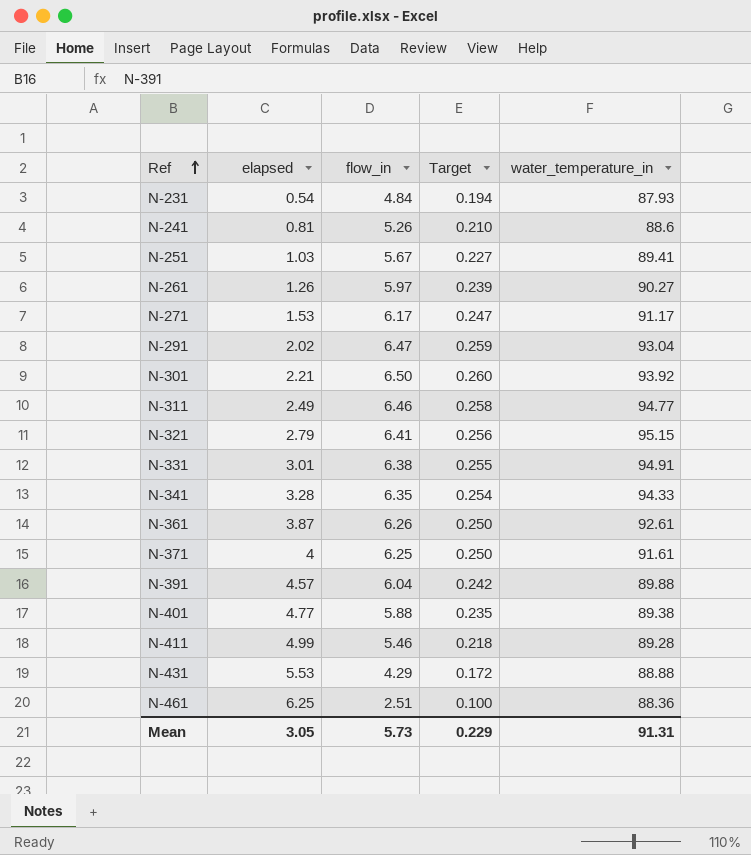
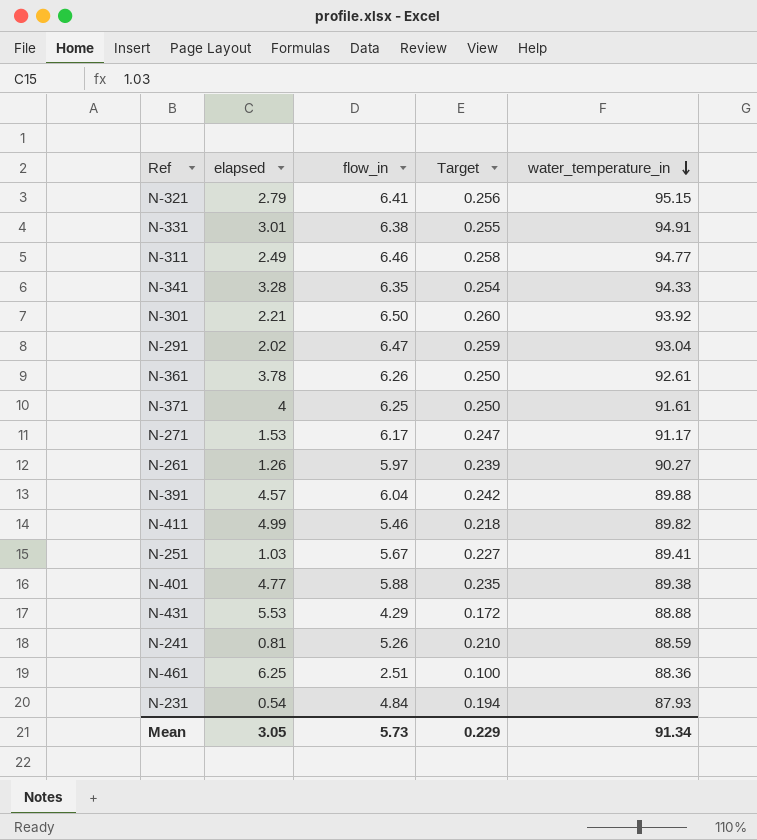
row order: Ref ascending -> water_temperature_in descending
N-361 | elapsed: 3.87 -> 3.78
N-411 | water_temperature_in: 89.28 -> 89.82
N-241 | water_temperature_in: 88.6 -> 88.59
Mean | water_temperature_in: 91.31 -> 91.34

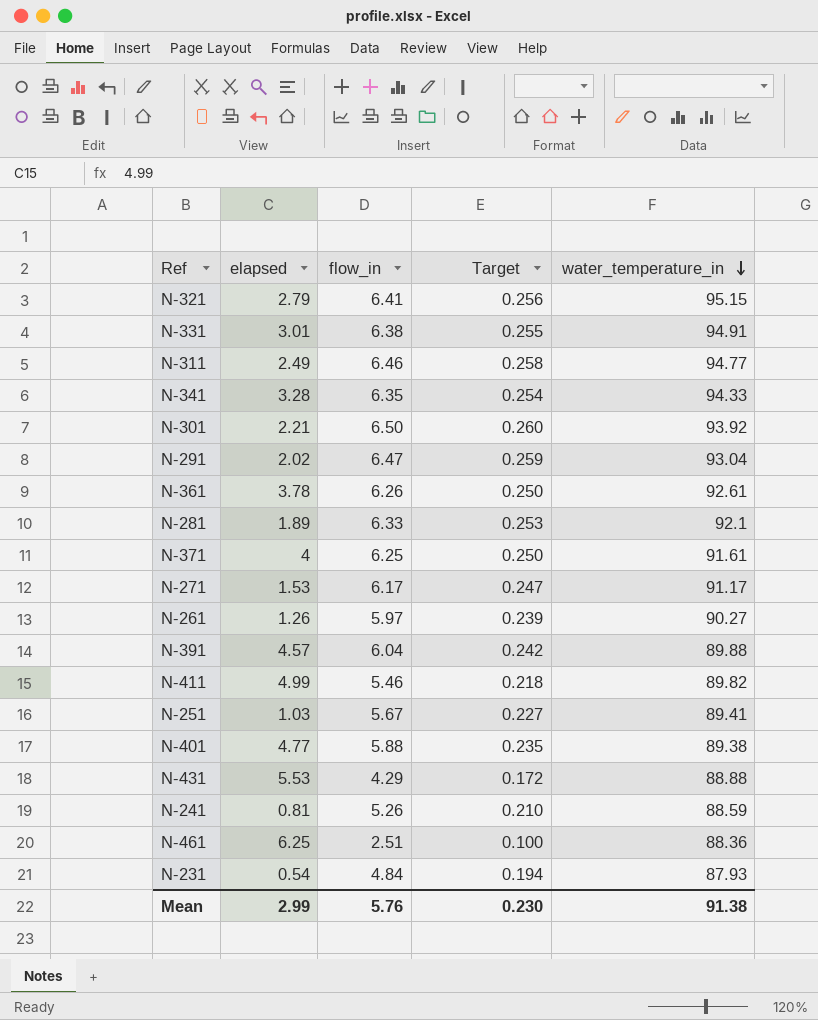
row N-281: none -> 1.89 | 6.33 | 0.253 | 92.1
Mean | elapsed: 3.05 -> 2.99
Mean | flow_in: 5.73 -> 5.76
Mean | Target: 0.229 -> 0.230
Mean | water_temperature_in: 91.34 -> 91.38

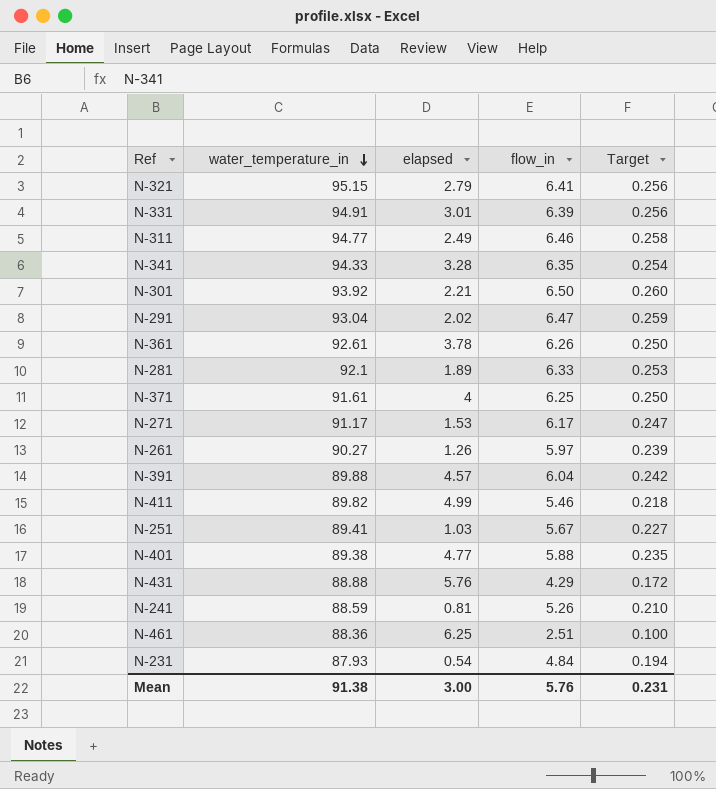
column water_temperature_in | position: 5 -> 2
N-331 | flow_in: 6.38 -> 6.39
N-331 | Target: 0.255 -> 0.256
N-431 | elapsed: 5.53 -> 5.76
Mean | elapsed: 2.99 -> 3.00
Mean | Target: 0.230 -> 0.231

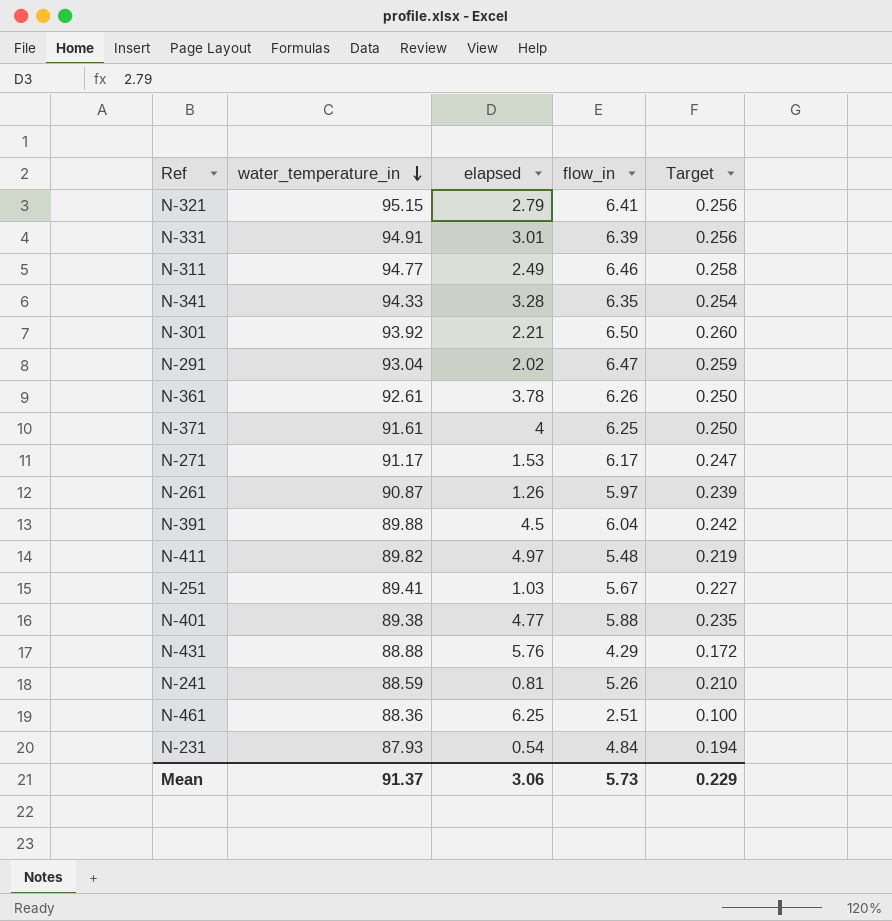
row N-281: 92.1 | 1.89 | 6.33 | 0.253 -> none
N-261 | water_temperature_in: 90.27 -> 90.87
N-391 | elapsed: 4.57 -> 4.5
N-411 | elapsed: 4.99 -> 4.97
N-411 | flow_in: 5.46 -> 5.48
N-411 | Target: 0.218 -> 0.219
Mean | water_temperature_in: 91.38 -> 91.37
Mean | elapsed: 3.00 -> 3.06
Mean | flow_in: 5.76 -> 5.73
Mean | Target: 0.231 -> 0.229

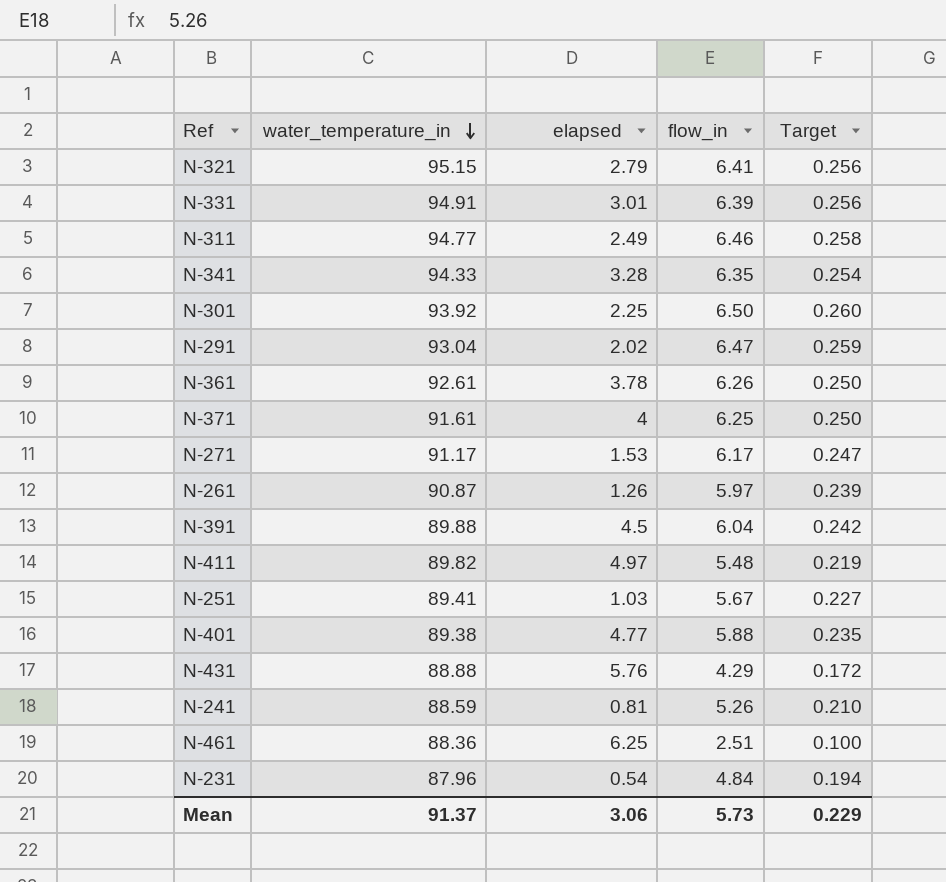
N-301 | elapsed: 2.21 -> 2.25
N-231 | water_temperature_in: 87.93 -> 87.96

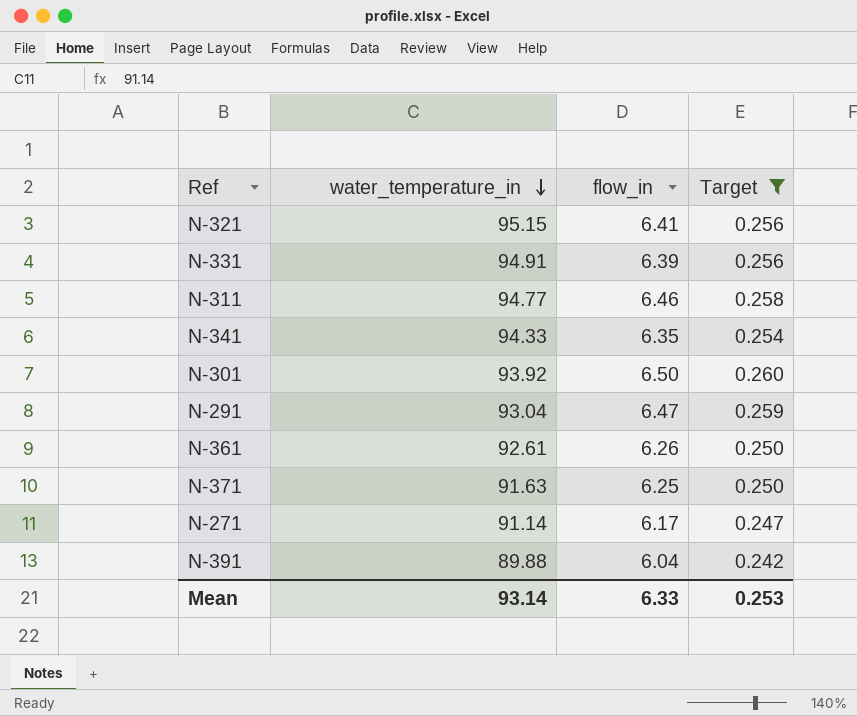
filter: none -> Target >= 0.242
column elapsed | position: 3 -> none
N-371 | water_temperature_in: 91.61 -> 91.63
N-271 | water_temperature_in: 91.17 -> 91.14
Mean | water_temperature_in: 91.37 -> 93.14
Mean | flow_in: 5.73 -> 6.33
Mean | Target: 0.229 -> 0.253

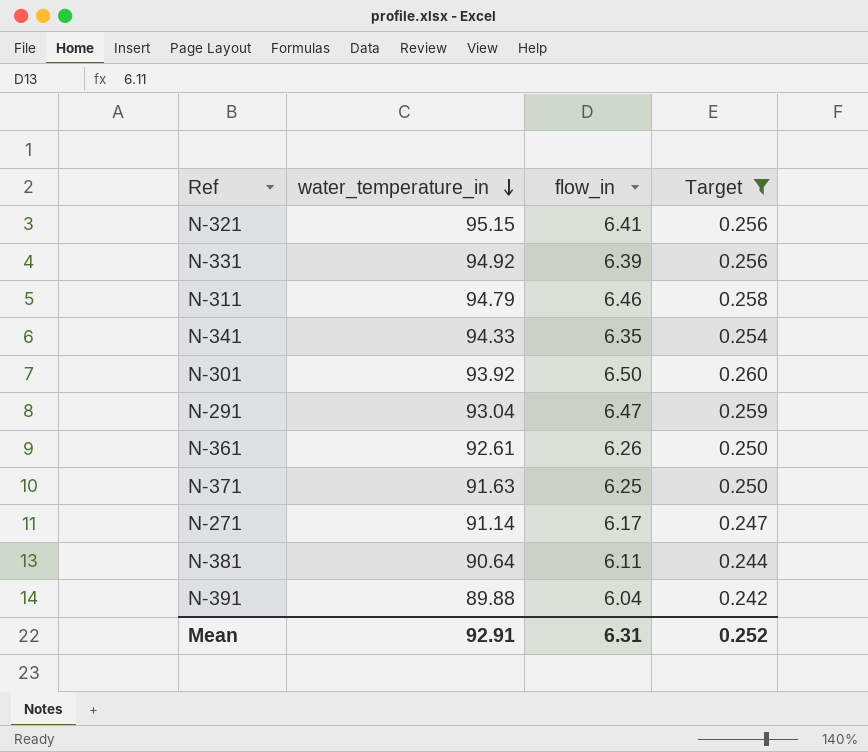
N-331 | water_temperature_in: 94.91 -> 94.92
N-311 | water_temperature_in: 94.77 -> 94.79
row N-381: none -> 90.64 | 6.11 | 0.244
Mean | water_temperature_in: 93.14 -> 92.91
Mean | flow_in: 6.33 -> 6.31
Mean | Target: 0.253 -> 0.252

